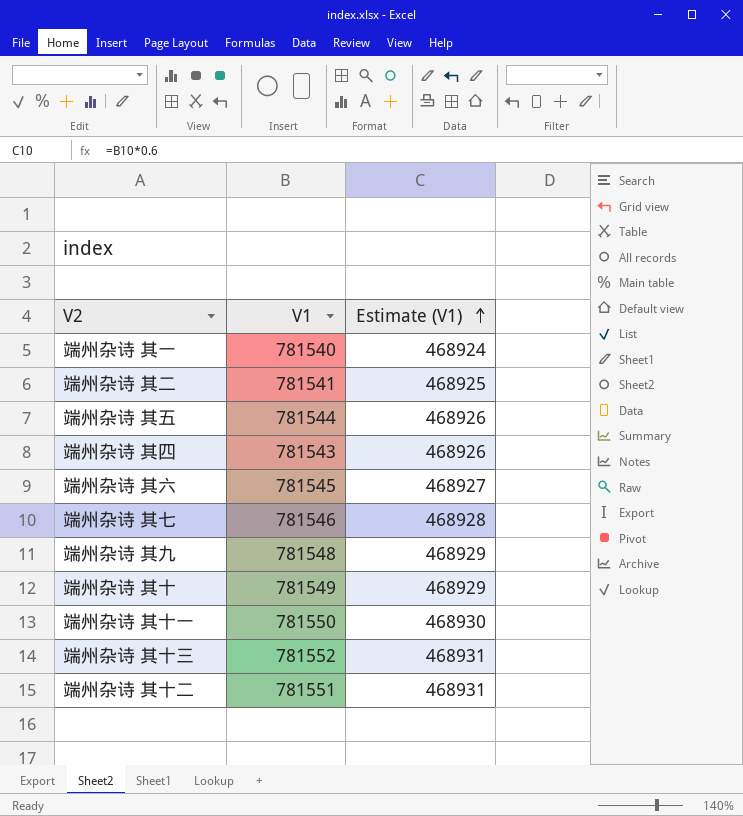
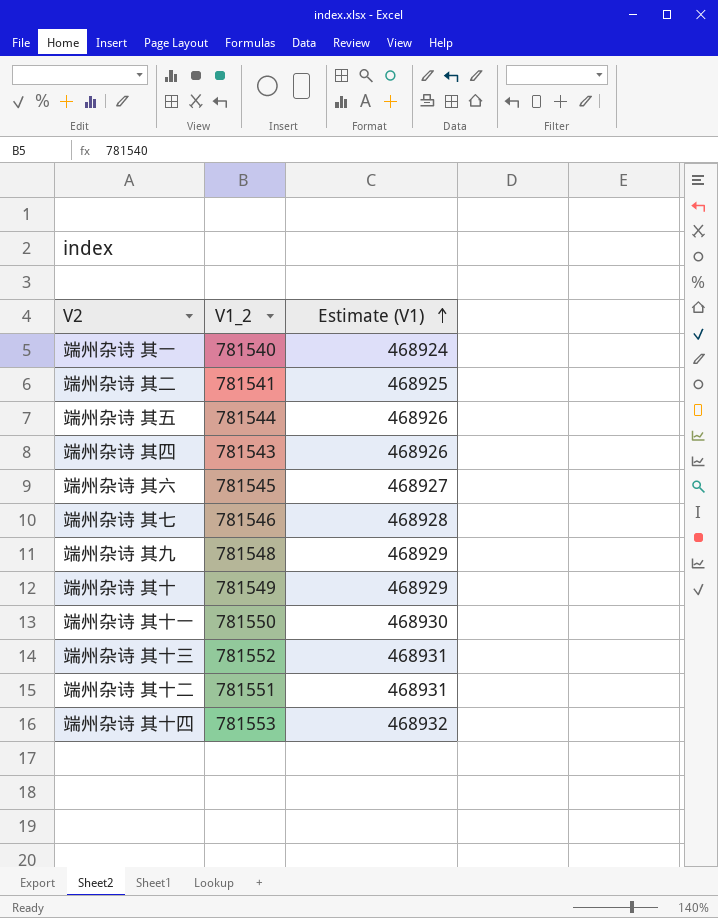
column name: V1 -> V1_2
row 端州杂诗 其十四: none -> 781553 | 468932

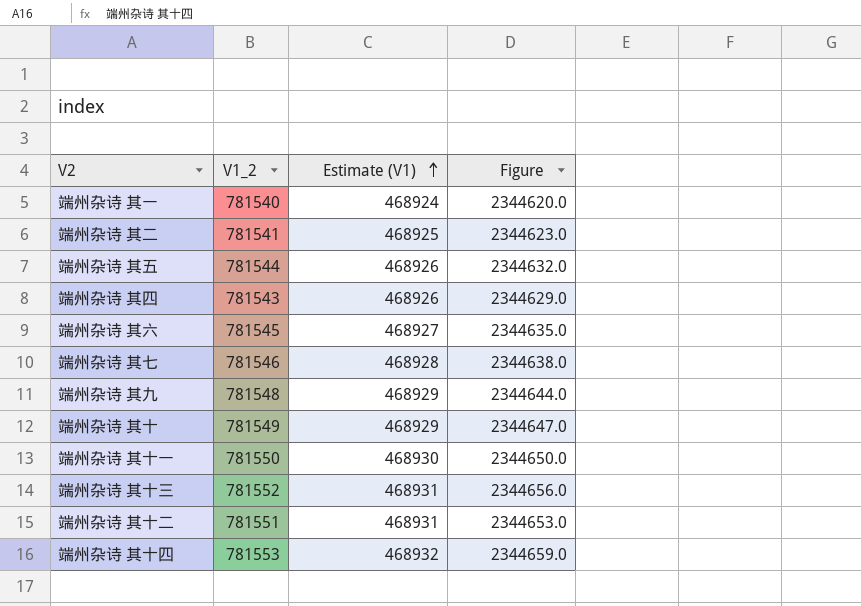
column Figure | formula: none -> [V1_2] * 3

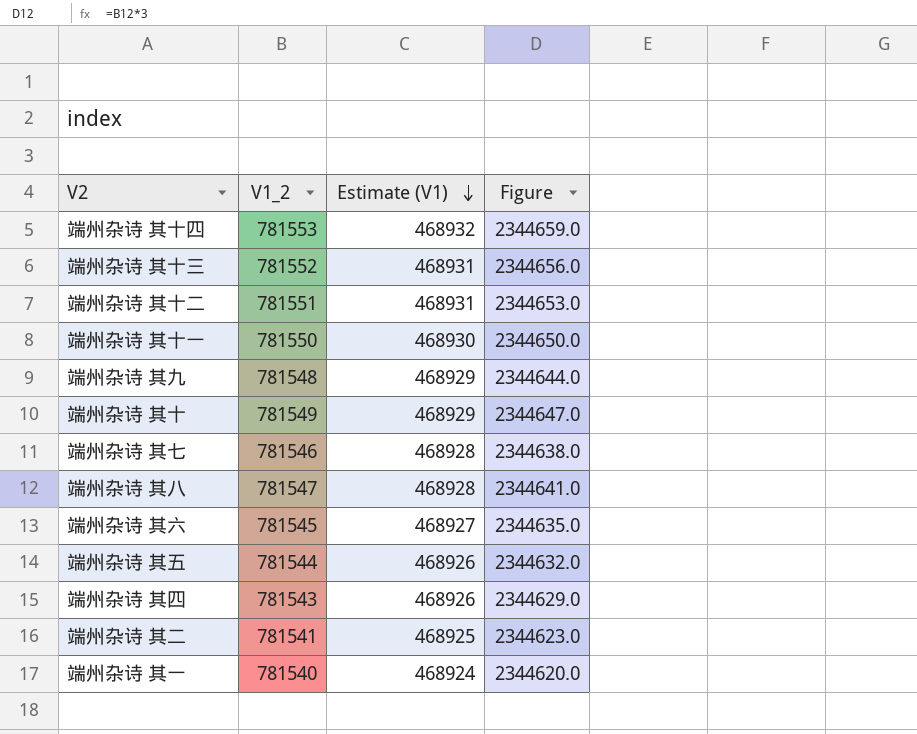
row order: Estimate (V1) ascending -> Estimate (V1) descending
row 端州杂诗 其八: none -> 781547 | 468928 | 2344641.0

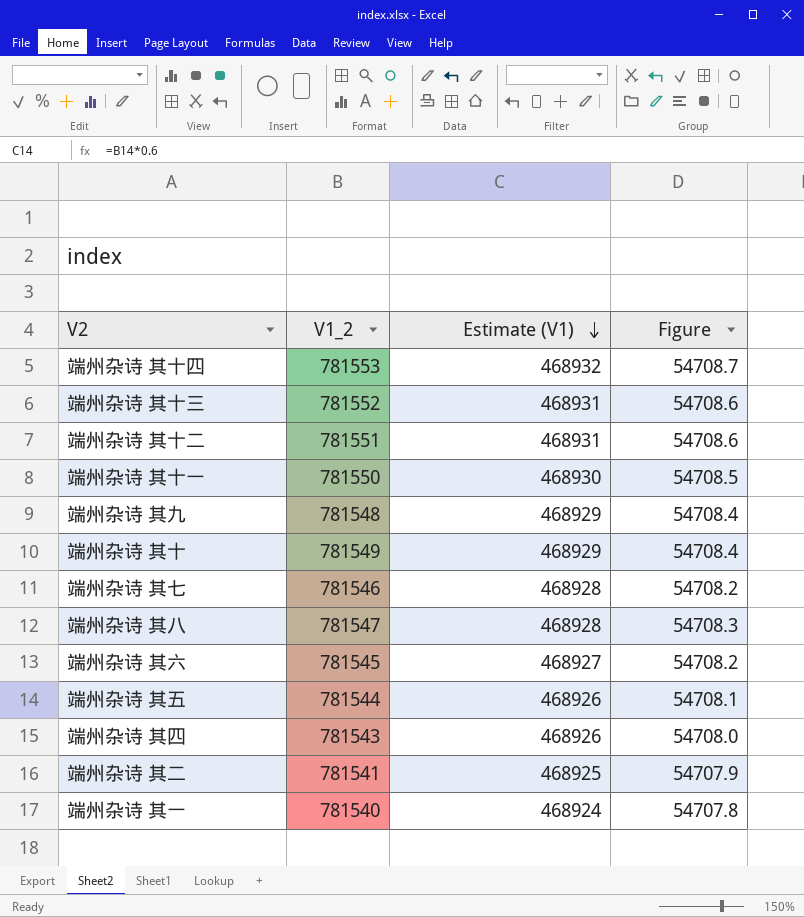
column Figure | formula: [V1_2] * 3 -> [V1_2] * 0.07

